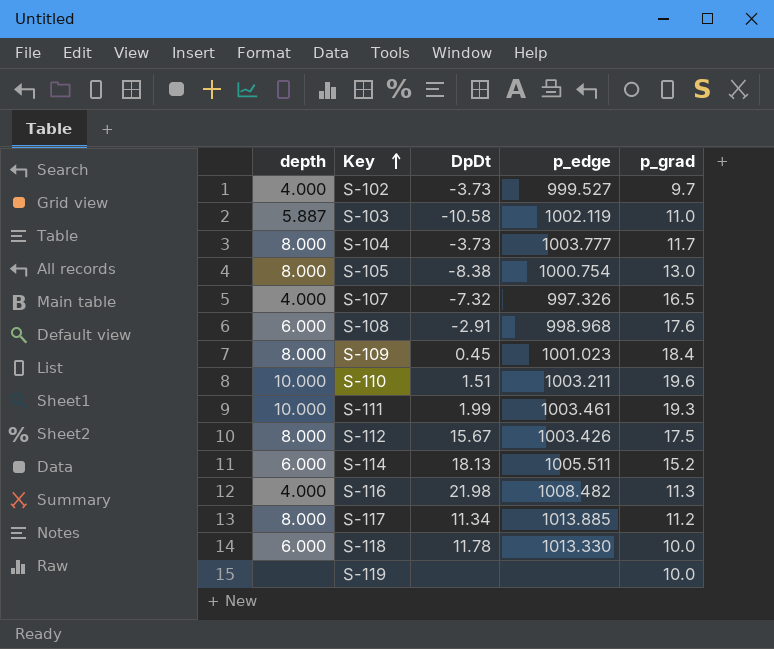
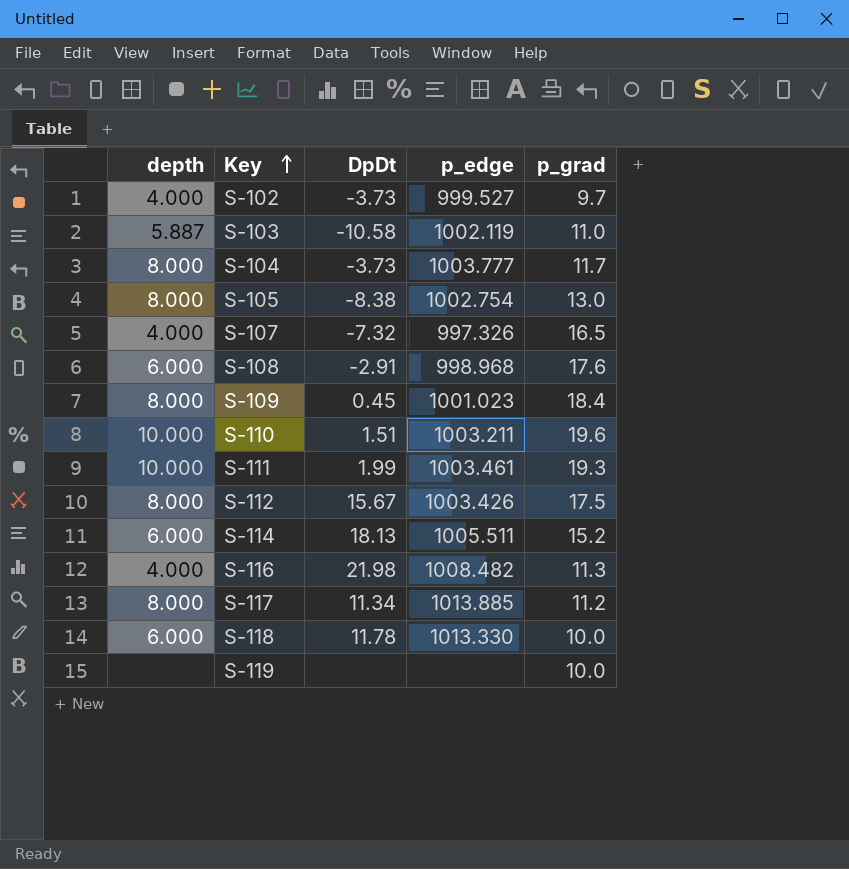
S-105 | p_edge: 1000.754 -> 1002.754

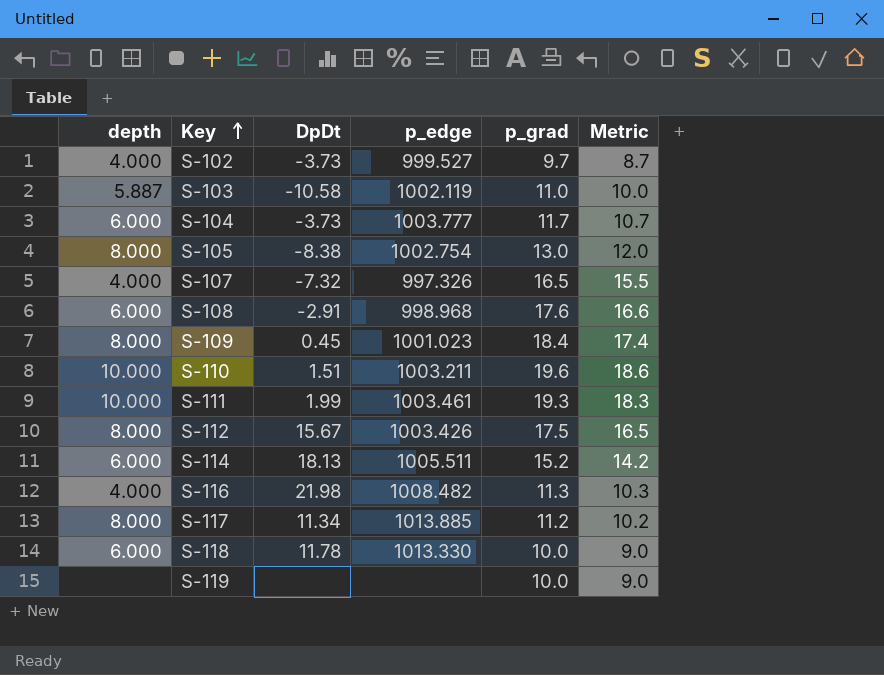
column Metric | formula: none -> [p_grad] - 1
S-104 | depth: 8.000 -> 6.000

